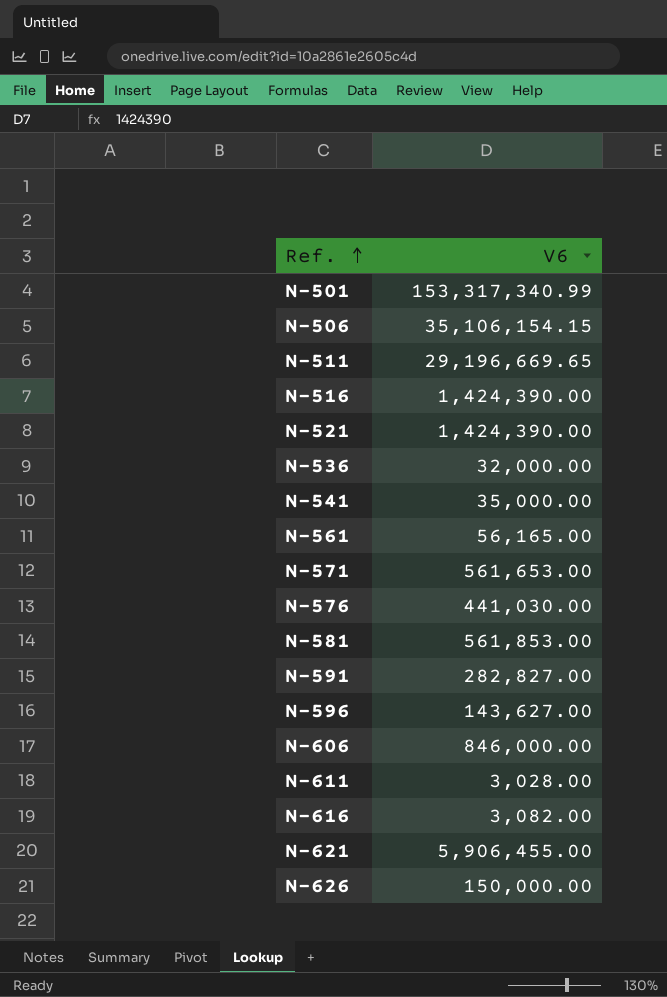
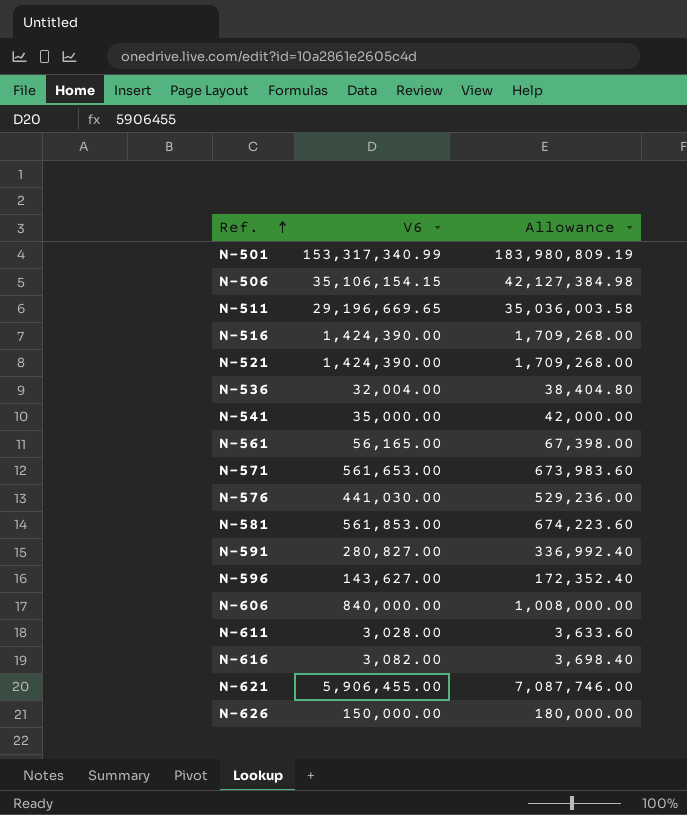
column Allowance | formula: none -> [V6] * 1.2
N-536 | V6: 32,000.00 -> 32,004.00
N-591 | V6: 282,827.00 -> 280,827.00
N-606 | V6: 846,000.00 -> 840,000.00

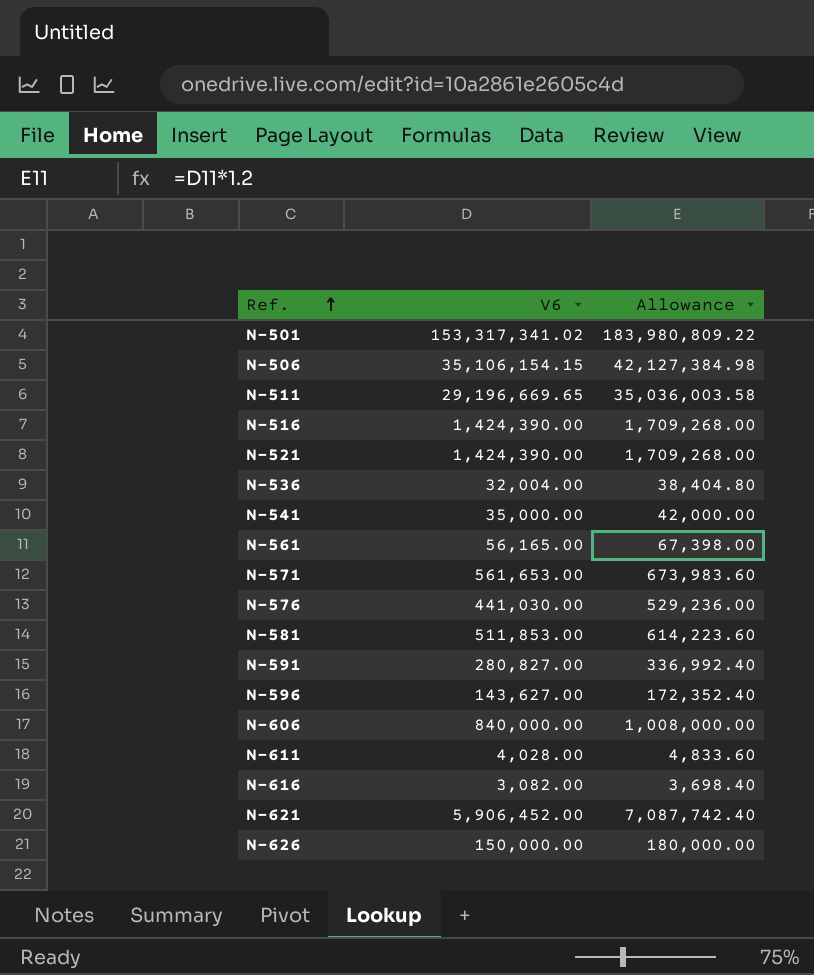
N-501 | V6: 153,317,340.99 -> 153,317,341.02
N-501 | Allowance: 183,980,809.19 -> 183,980,809.22
N-581 | V6: 561,853.00 -> 511,853.00
N-581 | Allowance: 674,223.60 -> 614,223.60
N-611 | V6: 3,028.00 -> 4,028.00
N-611 | Allowance: 3,633.60 -> 4,833.60
N-621 | V6: 5,906,455.00 -> 5,906,452.00
N-621 | Allowance: 7,087,746.00 -> 7,087,742.40

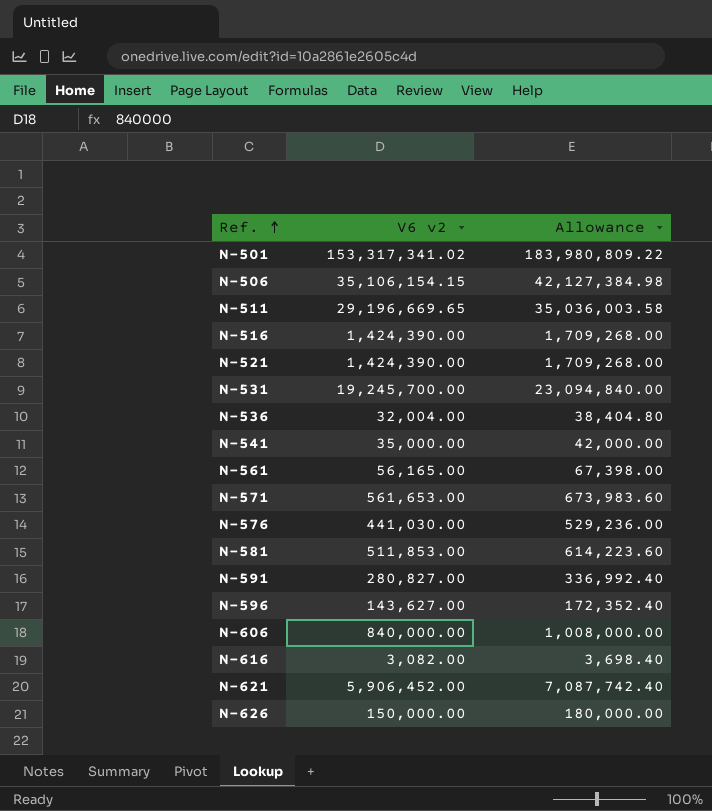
column name: V6 -> V6 v2
row N-611: 4,028.00 | 4,833.60 -> none
row N-531: none -> 19,245,700.00 | 23,094,840.00

